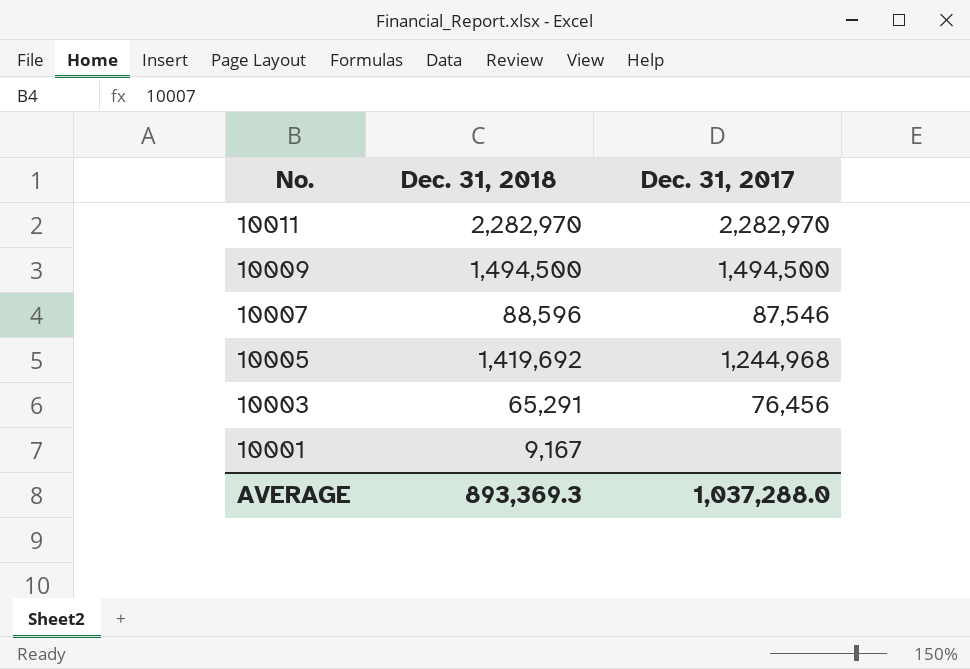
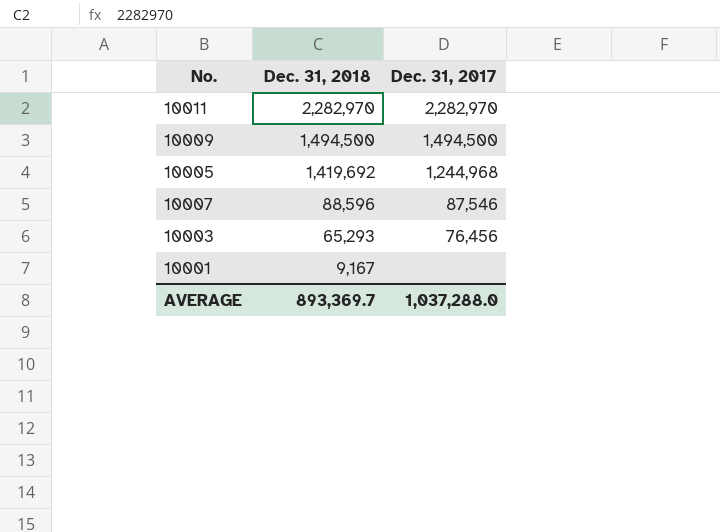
row order: No. descending -> Dec. 31, 2018 descending
10003 | Dec. 31, 2018: 65,291 -> 65,293
AVERAGE | Dec. 31, 2018: 893,369.3 -> 893,369.7

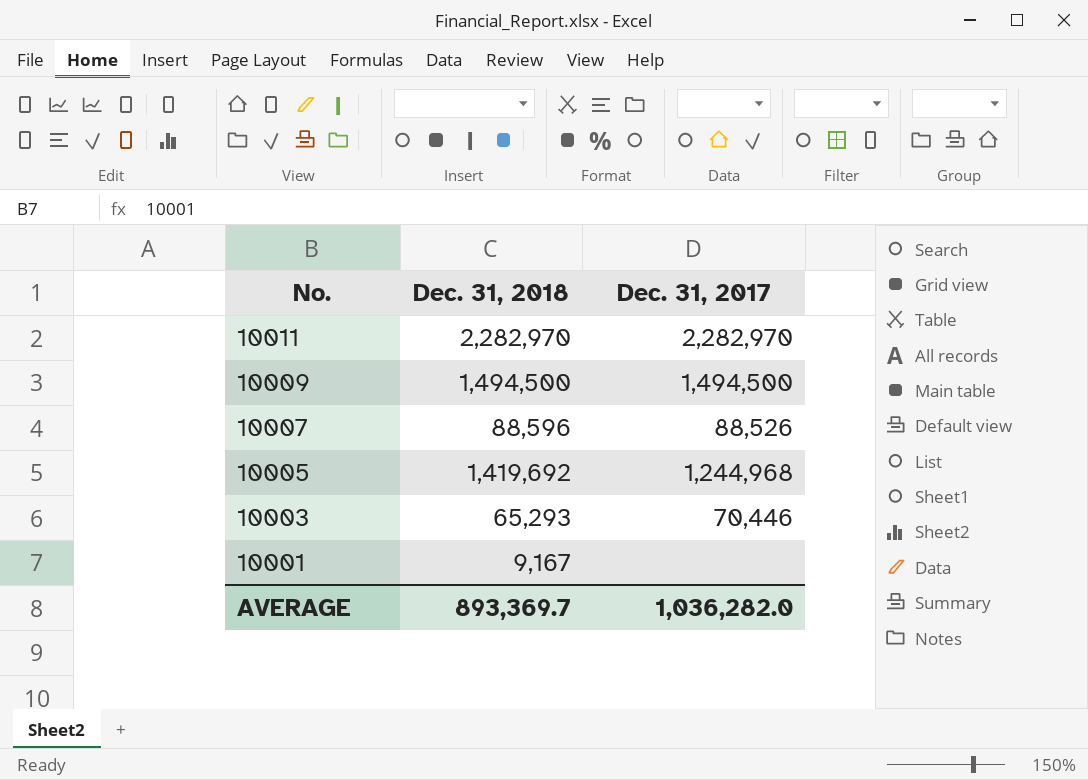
row order: Dec. 31, 2018 descending -> No. descending
10007 | Dec. 31, 2017: 87,546 -> 88,526
10003 | Dec. 31, 2017: 76,456 -> 70,446
AVERAGE | Dec. 31, 2017: 1,037,288.0 -> 1,036,282.0

